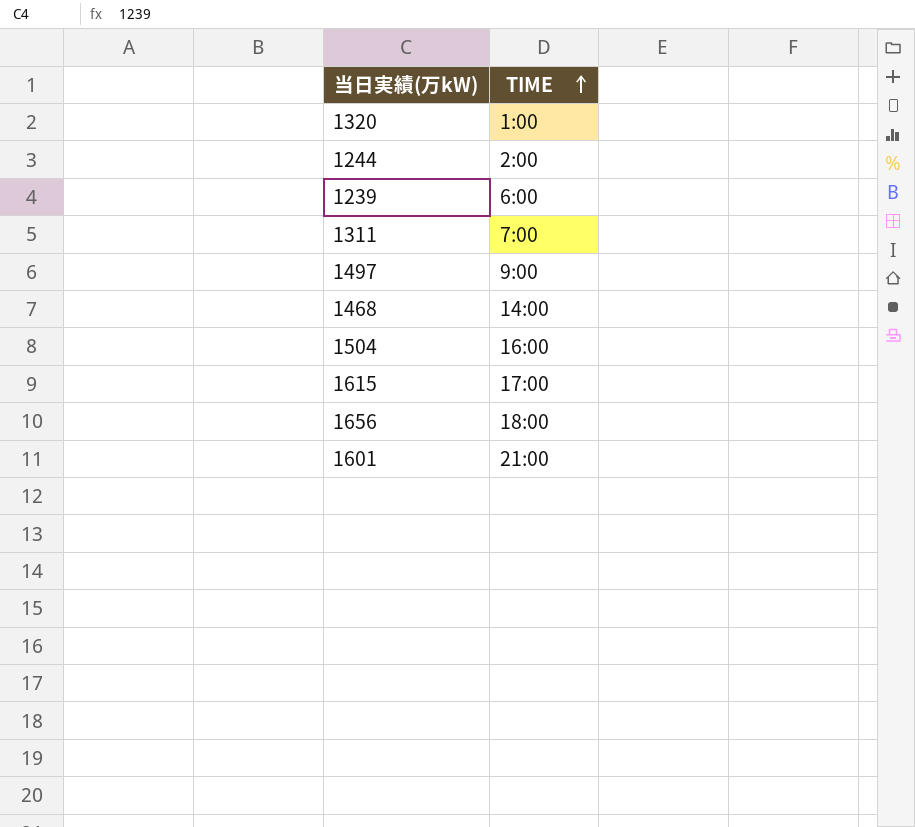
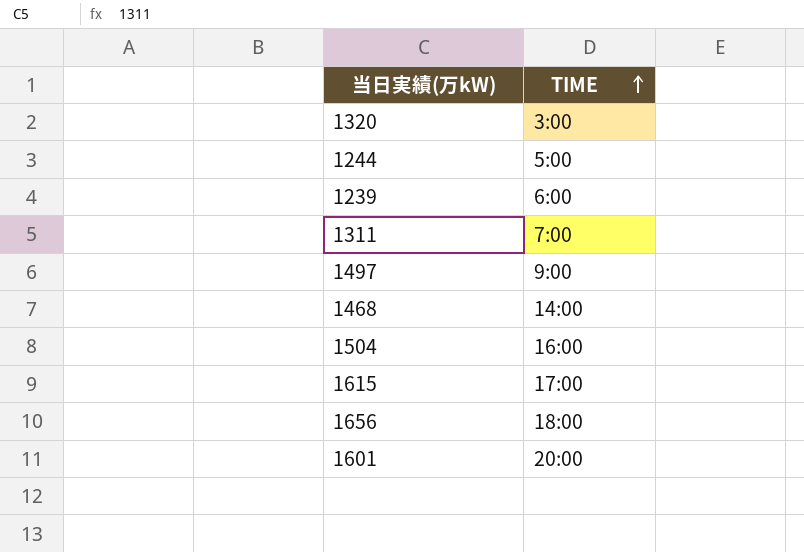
1320 | TIME: 1:00 -> 3:00
1244 | TIME: 2:00 -> 5:00
1601 | TIME: 21:00 -> 20:00

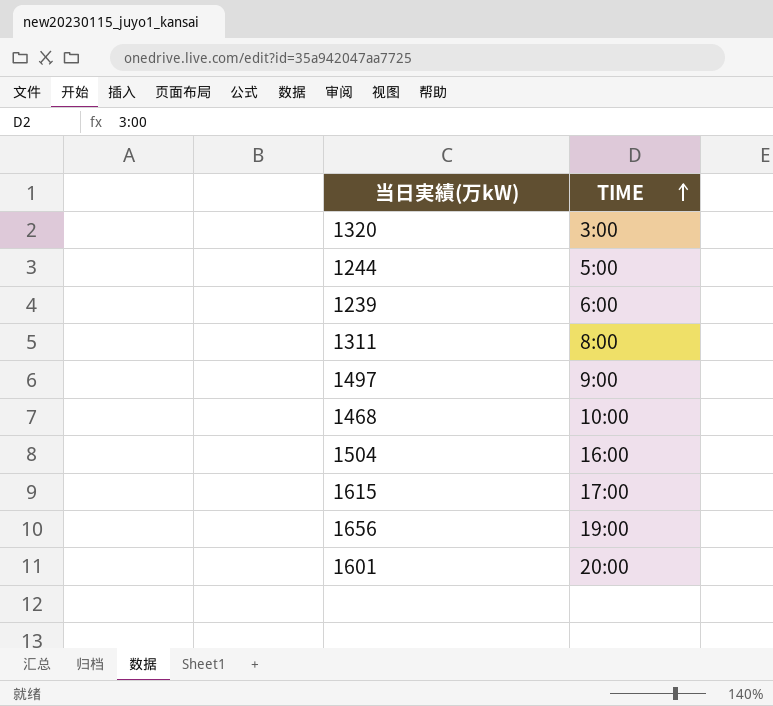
1311 | TIME: 7:00 -> 8:00
1468 | TIME: 14:00 -> 10:00
1656 | TIME: 18:00 -> 19:00

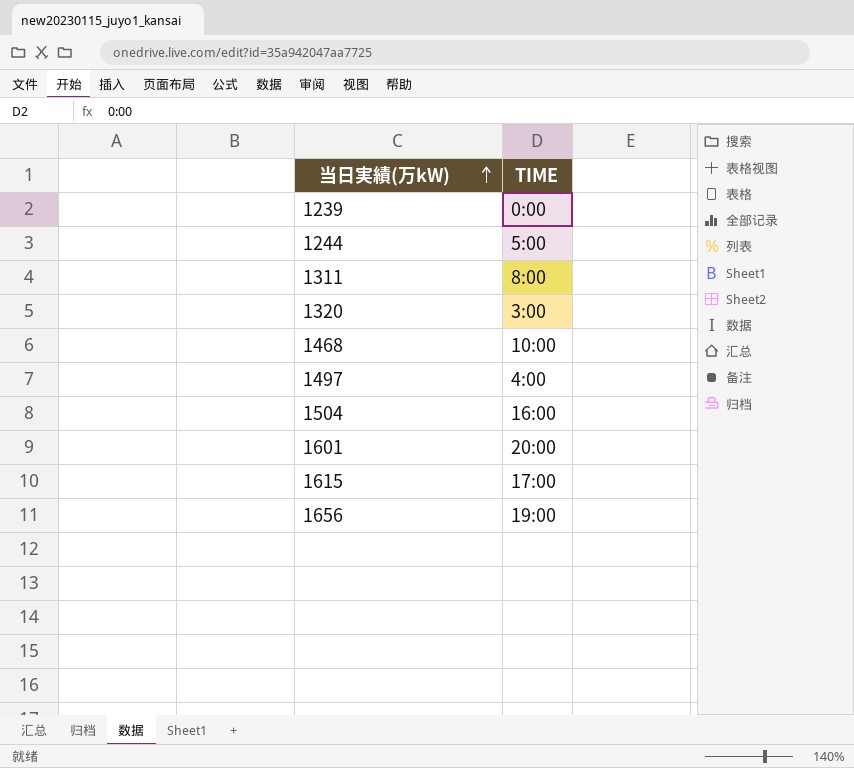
row order: TIME ascending -> 当日実績(万kW) ascending
1239 | TIME: 6:00 -> 0:00
1497 | TIME: 9:00 -> 4:00

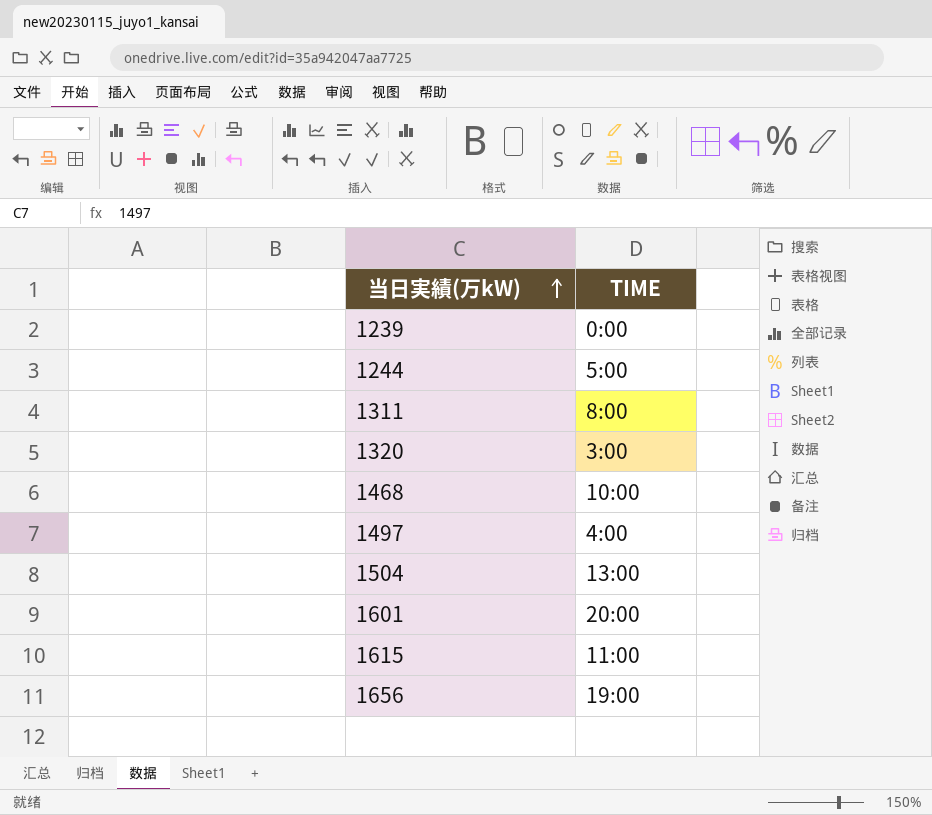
1504 | TIME: 16:00 -> 13:00
1615 | TIME: 17:00 -> 11:00

